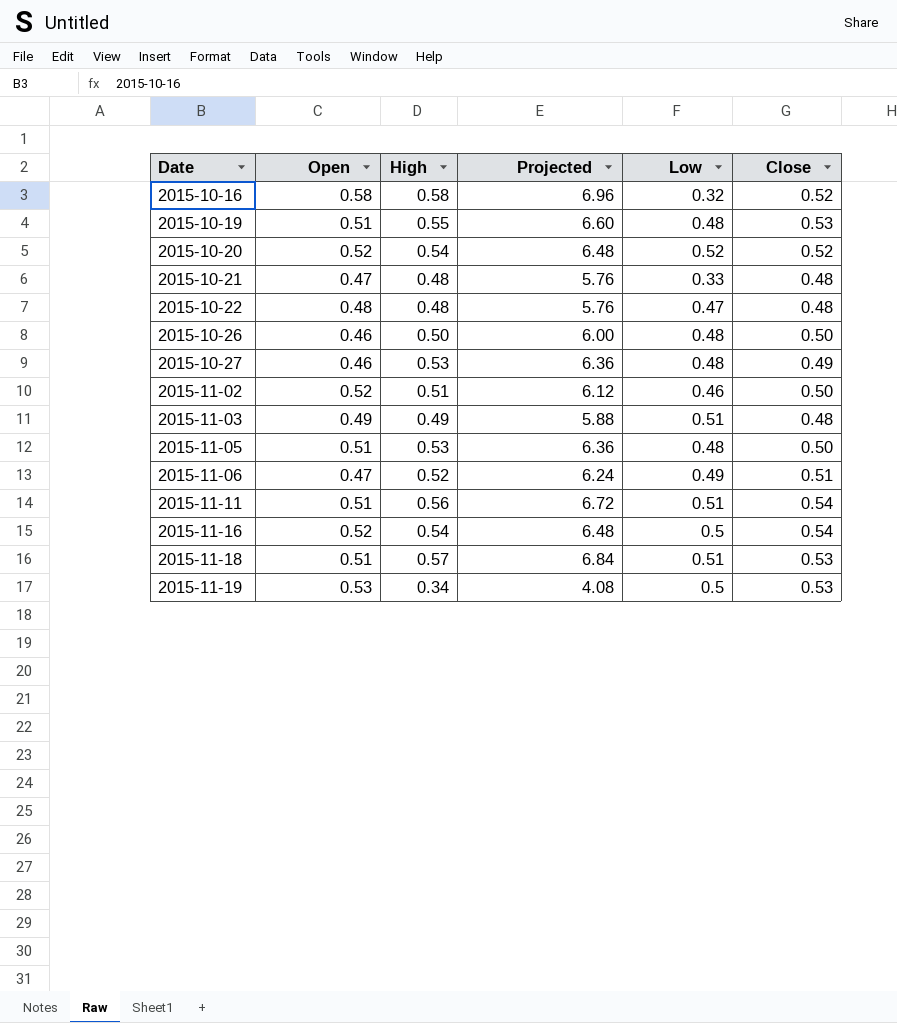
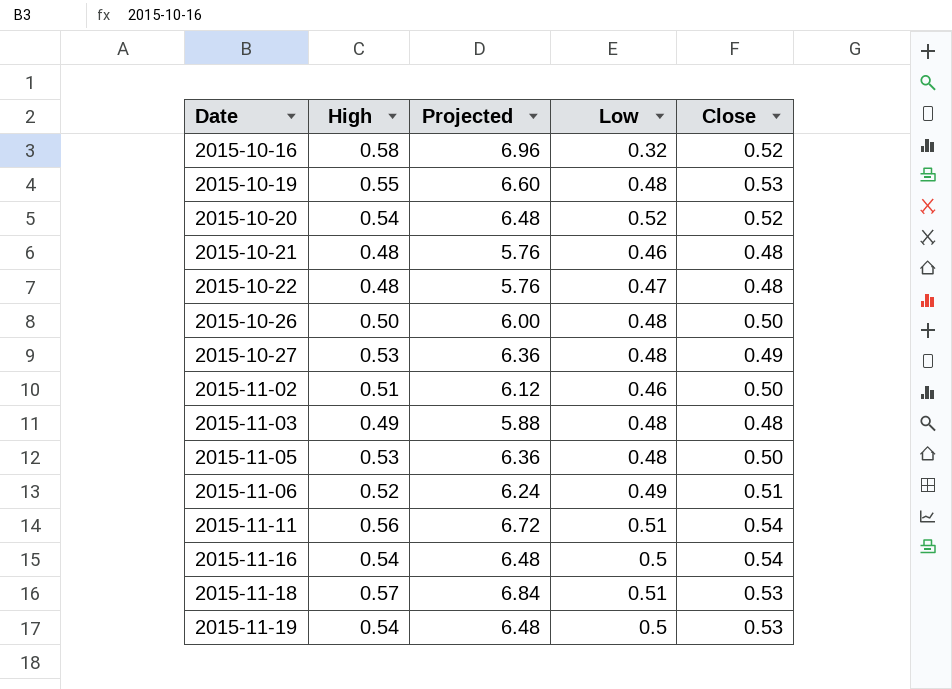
column Open | position: 2 -> none
2015-10-21 | Low: 0.33 -> 0.46
2015-11-03 | Low: 0.51 -> 0.48
2015-11-19 | High: 0.34 -> 0.54
2015-11-19 | Projected: 4.08 -> 6.48

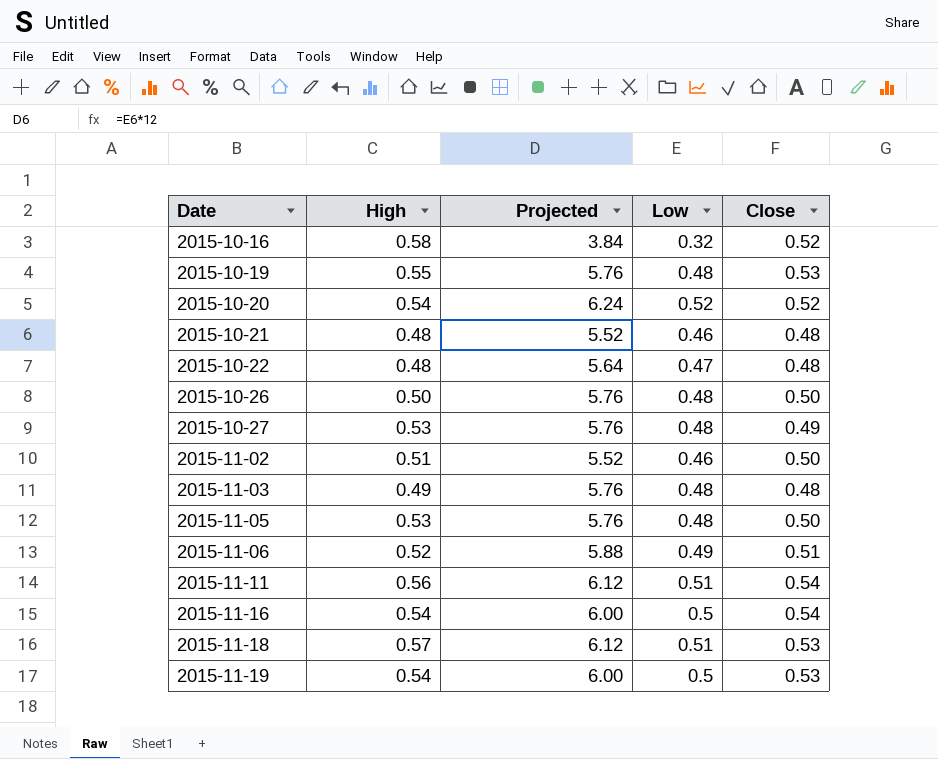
column Projected | formula: [High] * 12 -> [Low] * 12

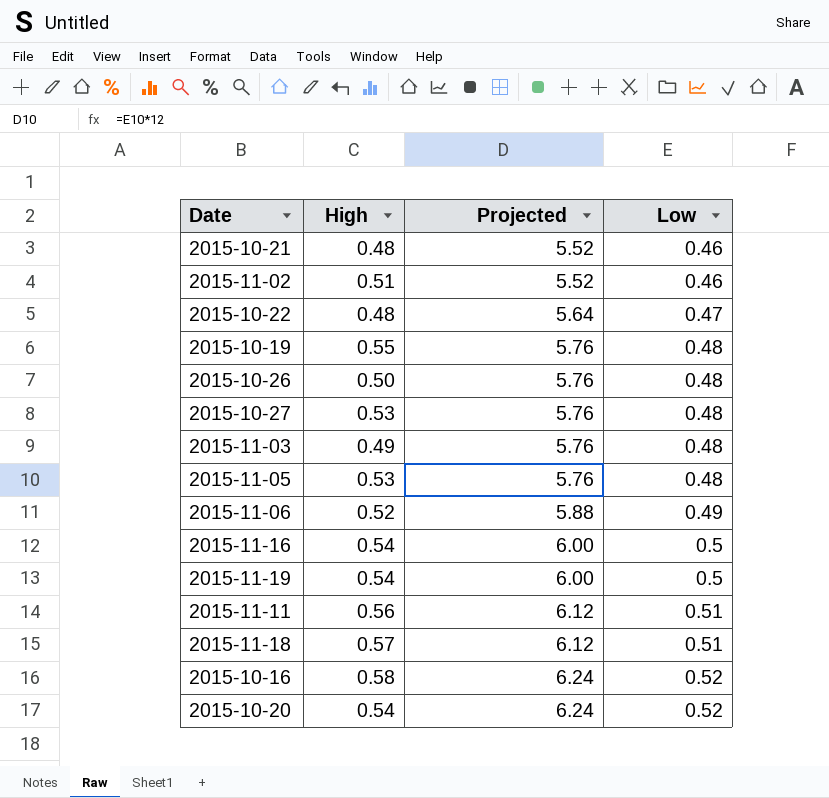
row order: Date ascending -> Projected ascending
column Close | position: 5 -> none
2015-10-16 | Projected: 3.84 -> 6.24
2015-10-16 | Low: 0.32 -> 0.52

